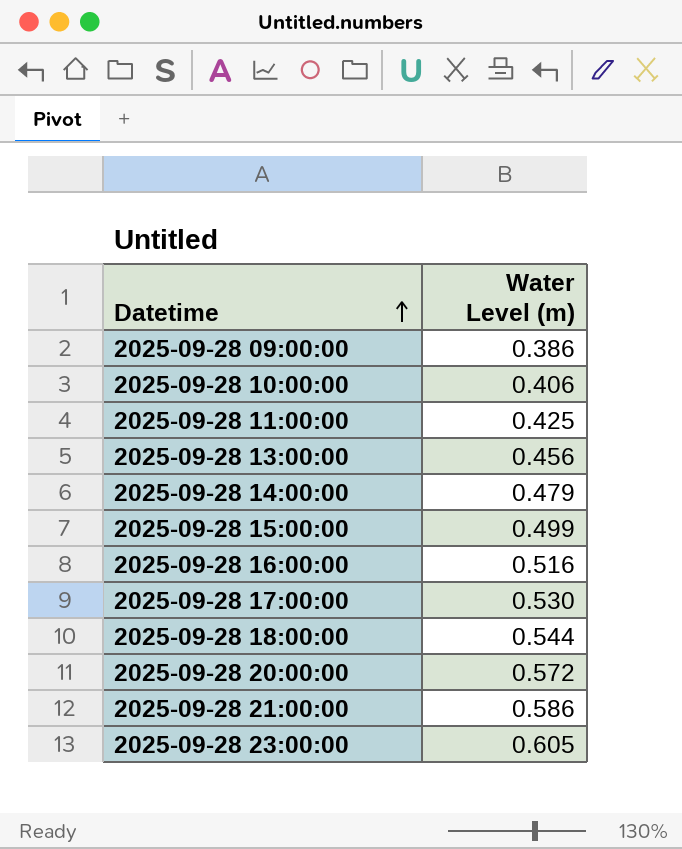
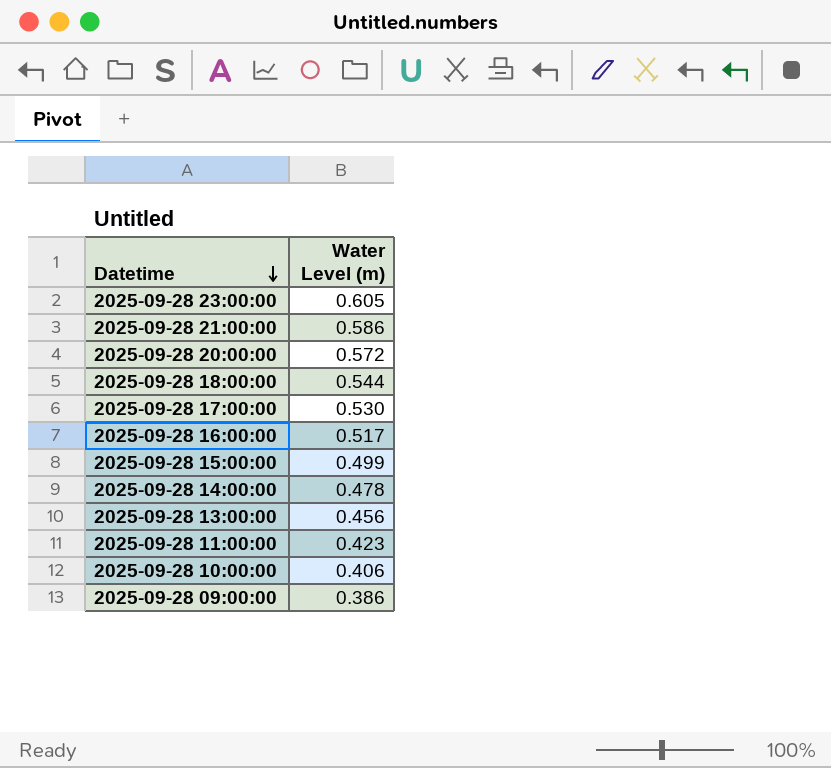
row order: Datetime ascending -> Datetime descending
2025-09-28 16:00:00 | Water Level (m): 0.516 -> 0.517
2025-09-28 14:00:00 | Water Level (m): 0.479 -> 0.478
2025-09-28 11:00:00 | Water Level (m): 0.425 -> 0.423

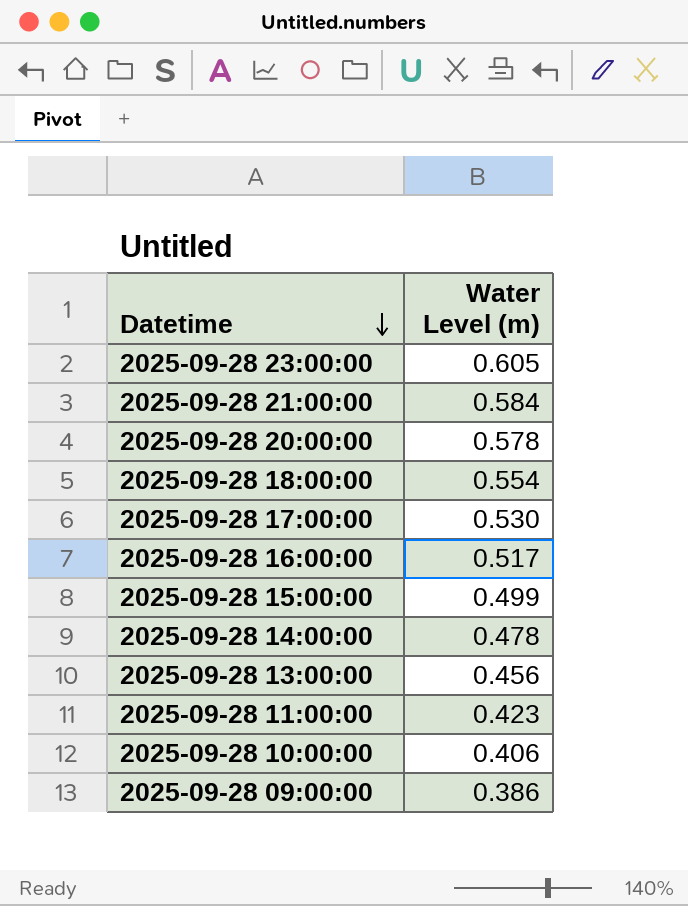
2025-09-28 21:00:00 | Water Level (m): 0.586 -> 0.584
2025-09-28 20:00:00 | Water Level (m): 0.572 -> 0.578
2025-09-28 18:00:00 | Water Level (m): 0.544 -> 0.554

